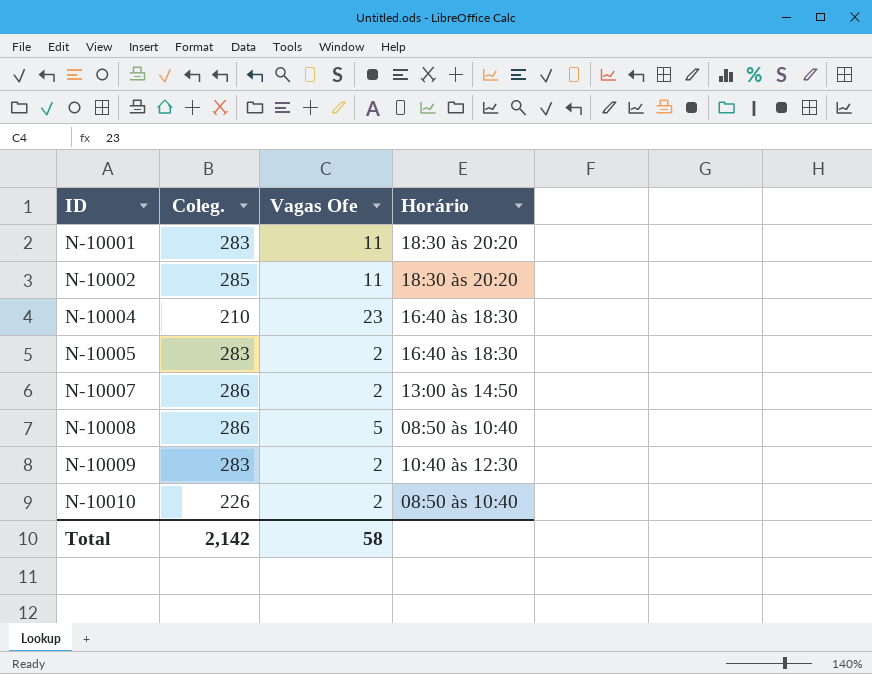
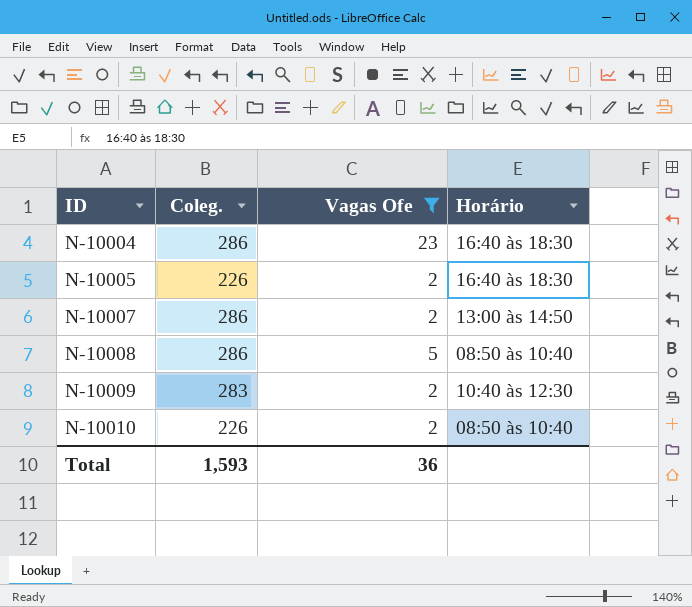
filter: none -> Vagas Ofe != 11
N-10004 | Coleg.: 210 -> 286
N-10005 | Coleg.: 283 -> 226
Total | Coleg.: 2,142 -> 1,593
Total | Vagas Ofe: 58 -> 36

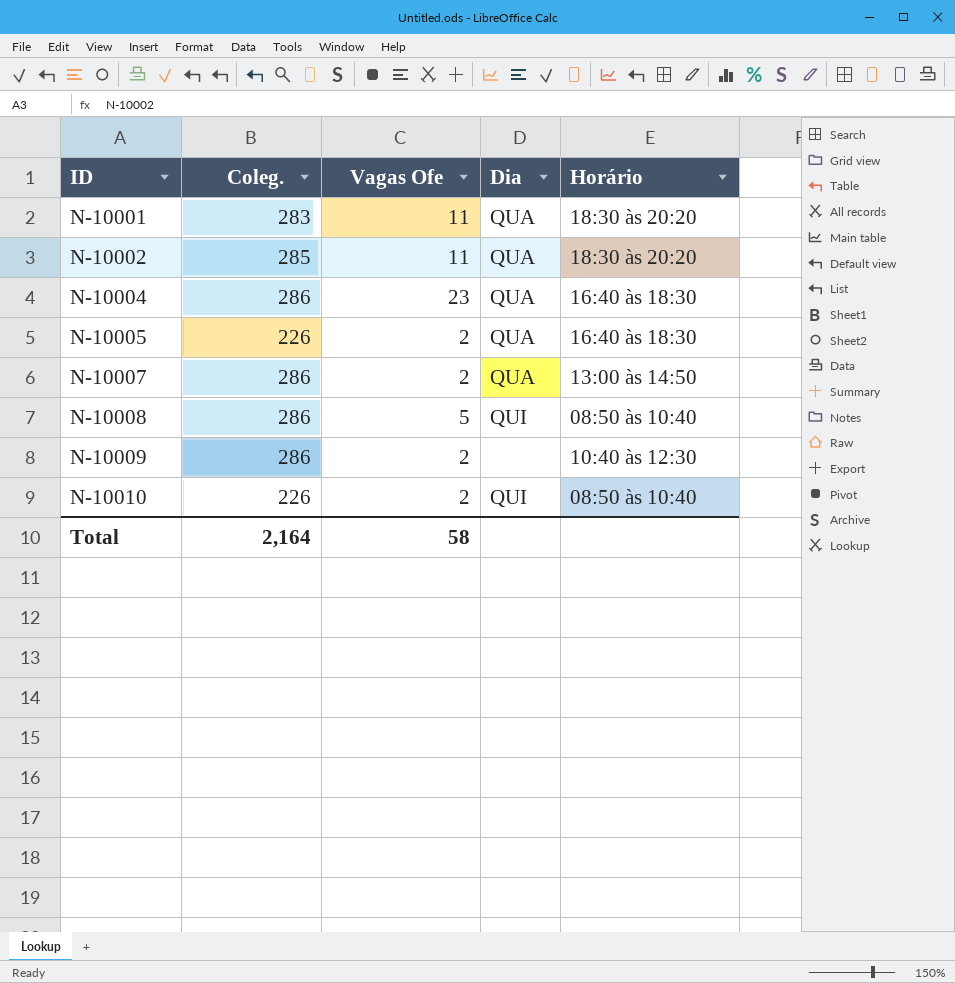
filter: Vagas Ofe != 11 -> none
column Dia | position: none -> 4
N-10009 | Coleg.: 283 -> 286
Total | Coleg.: 1,593 -> 2,164
Total | Vagas Ofe: 36 -> 58

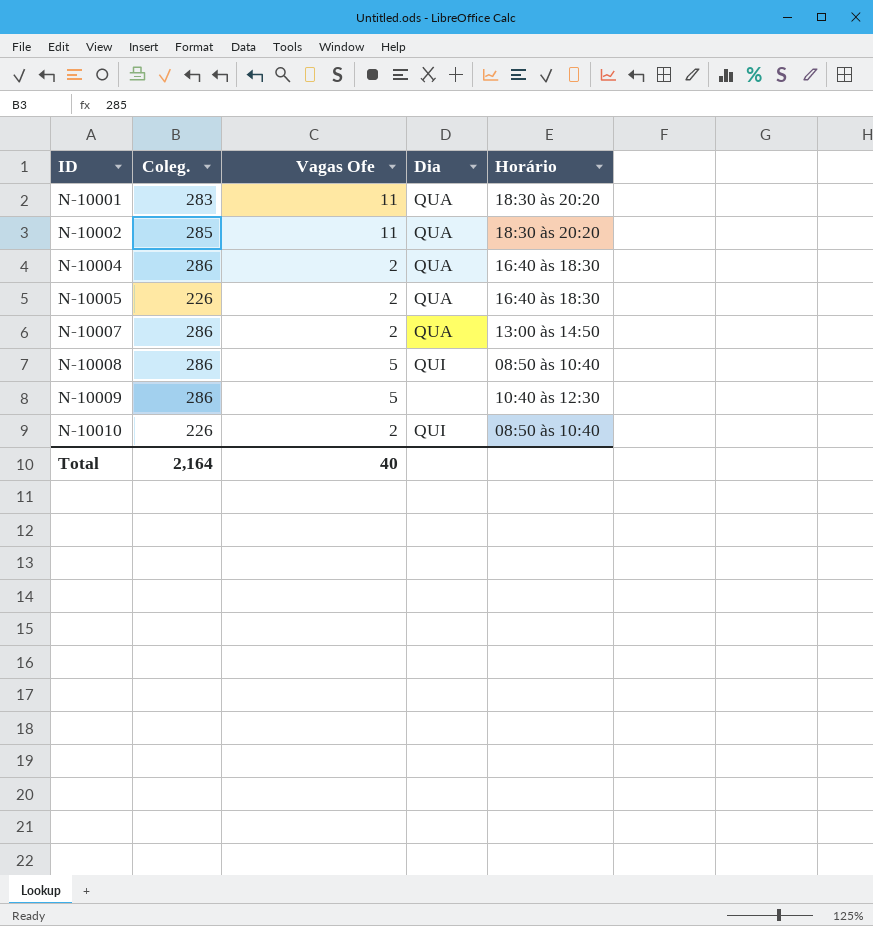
N-10004 | Vagas Ofe: 23 -> 2
N-10009 | Vagas Ofe: 2 -> 5
Total | Vagas Ofe: 58 -> 40

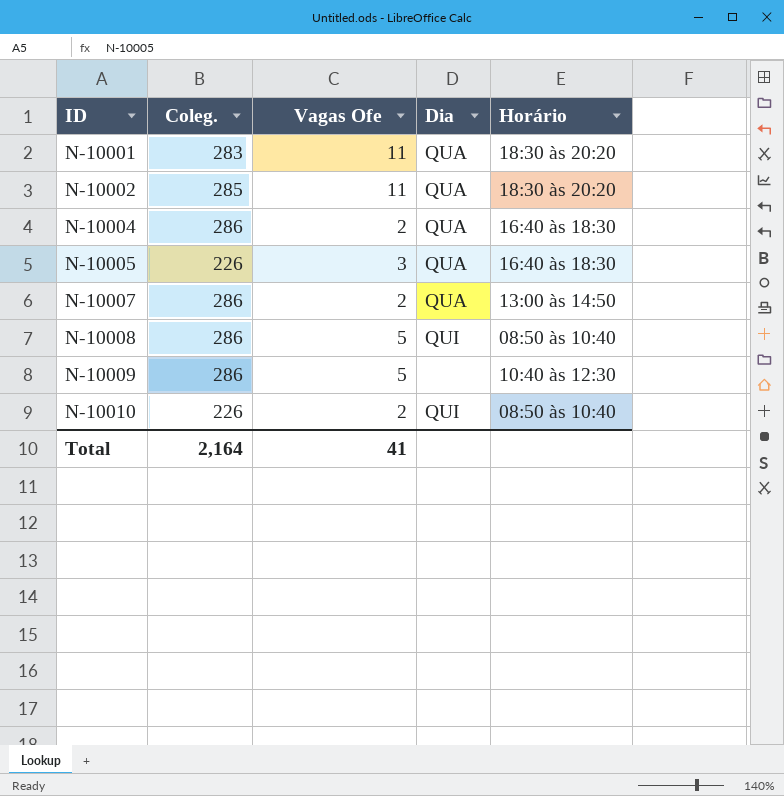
N-10005 | Vagas Ofe: 2 -> 3
Total | Vagas Ofe: 40 -> 41

